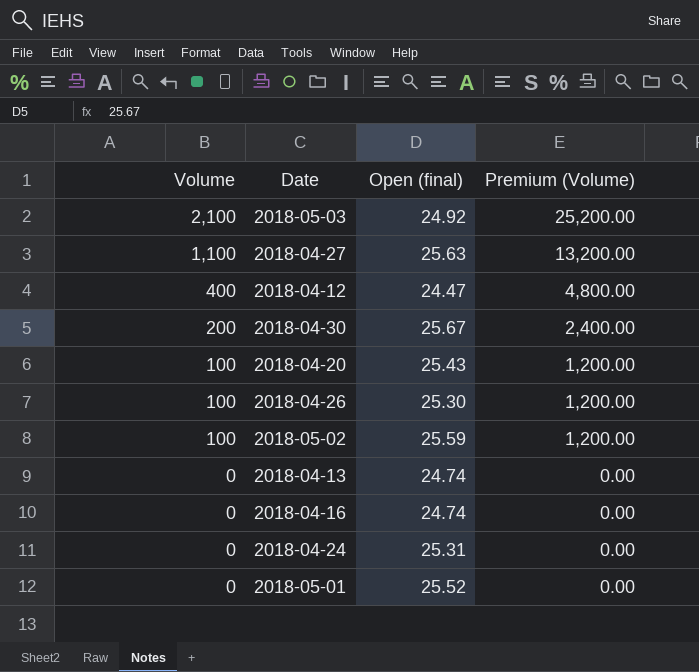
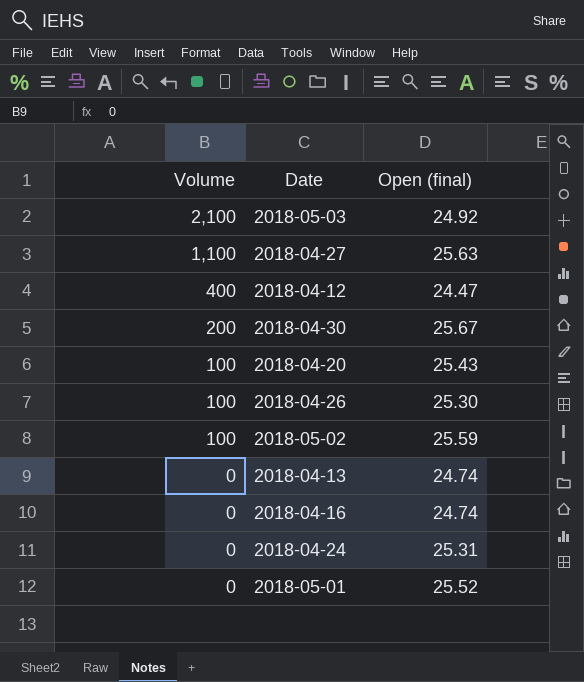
column Premium (Volume) | formula: [Volume] * 12 -> none

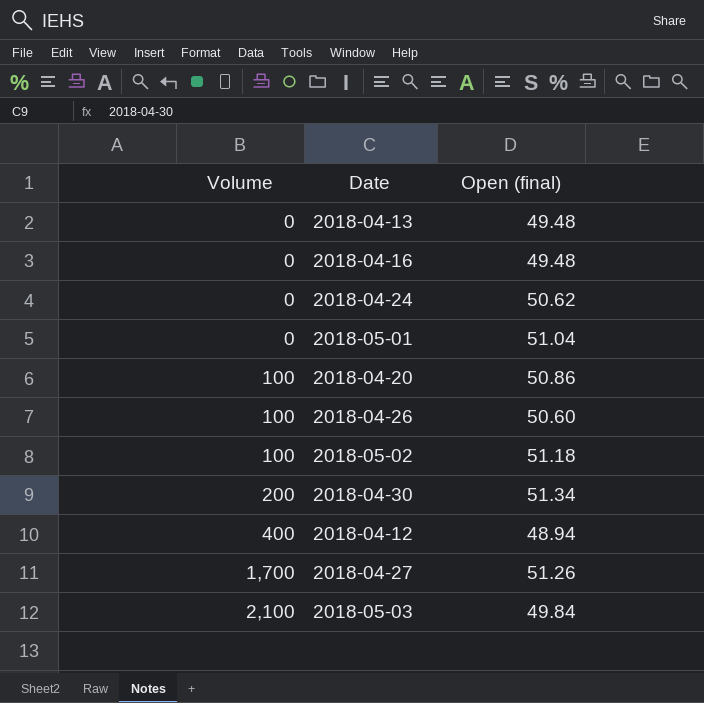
row order: Volume descending -> Volume ascending
2018-04-13 | Open (final): 24.74 -> 49.48
2018-04-16 | Open (final): 24.74 -> 49.48
2018-04-24 | Open (final): 25.31 -> 50.62
2018-05-01 | Open (final): 25.52 -> 51.04
2018-04-20 | Open (final): 25.43 -> 50.86
2018-04-26 | Open (final): 25.30 -> 50.60
2018-05-02 | Open (final): 25.59 -> 51.18
2018-04-30 | Open (final): 25.67 -> 51.34
2018-04-12 | Open (final): 24.47 -> 48.94
2018-04-27 | Volume: 1,100 -> 1,700
2018-04-27 | Open (final): 25.63 -> 51.26
2018-05-03 | Open (final): 24.92 -> 49.84

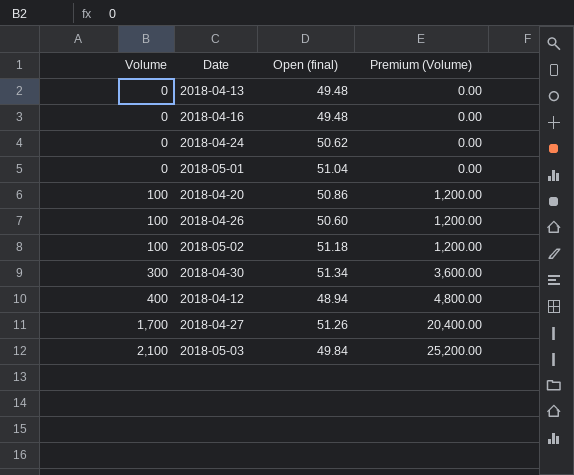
column Premium (Volume) | formula: none -> [Volume] * 12
2018-04-30 | Volume: 200 -> 300

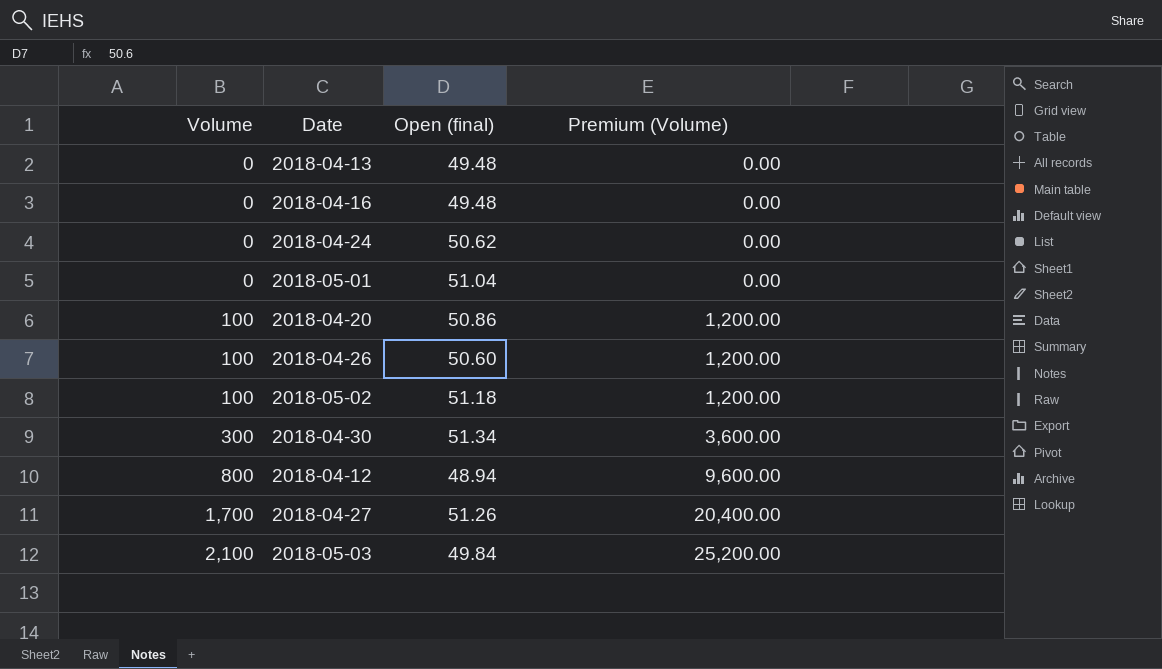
2018-04-12 | Volume: 400 -> 800
2018-04-12 | Premium (Volume): 4,800.00 -> 9,600.00

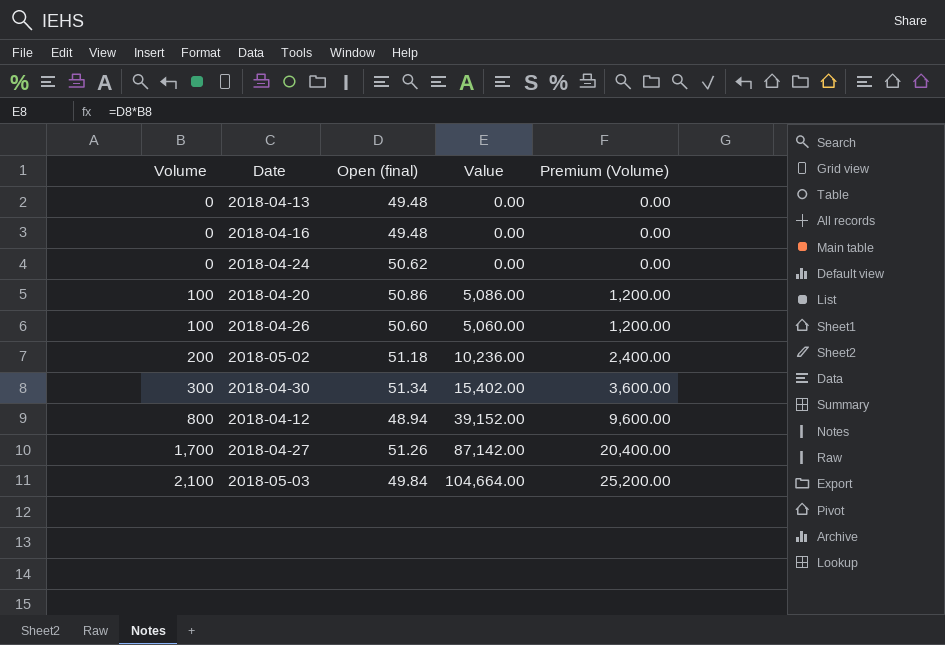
column Value | formula: none -> [Volume] * [Open (final)]
row 2018-05-01: 0 | 51.04 | 0.00 -> none
2018-05-02 | Volume: 100 -> 200
2018-05-02 | Premium (Volume): 1,200.00 -> 2,400.00

